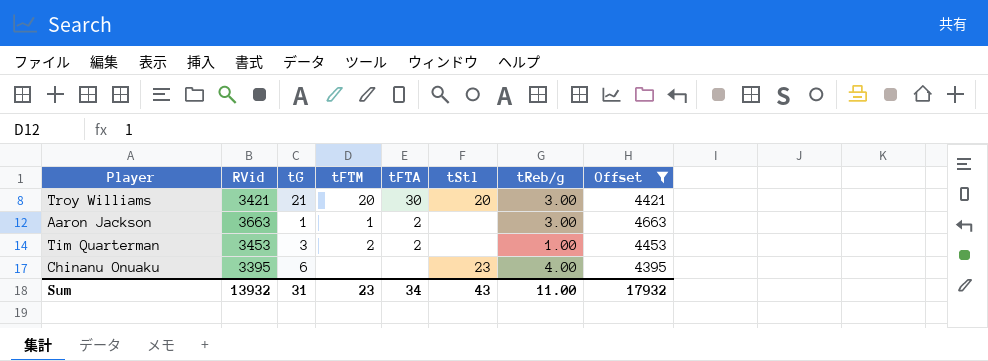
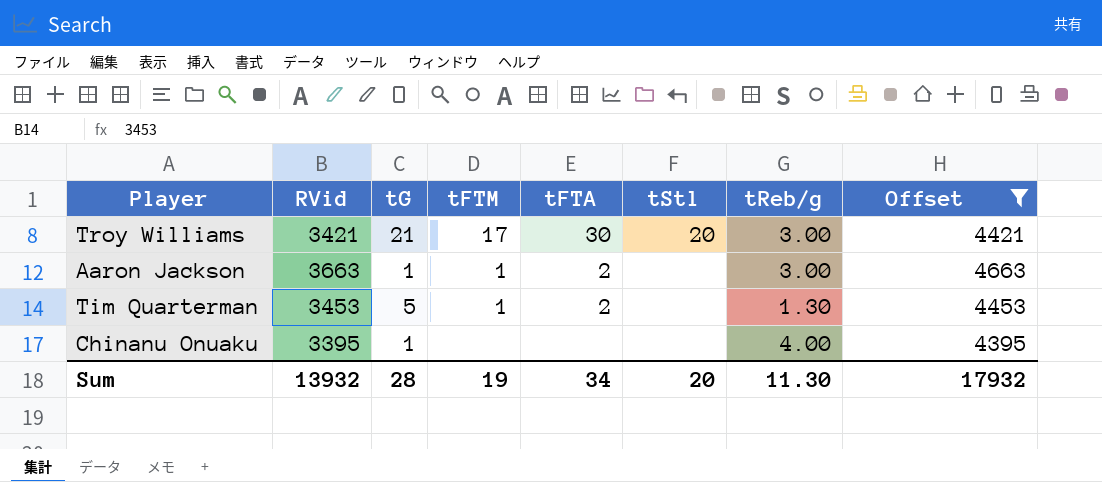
Troy Williams | tFTM: 20 -> 17
Tim Quarterman | tG: 3 -> 5
Tim Quarterman | tFTM: 2 -> 1
Tim Quarterman | tReb/g: 1.00 -> 1.30
Chinanu Onuaku | tG: 6 -> 1
Chinanu Onuaku | tStl: 23 -> none
Sum | tG: 31 -> 28
Sum | tFTM: 23 -> 19
Sum | tStl: 43 -> 20
Sum | tReb/g: 11.00 -> 11.30

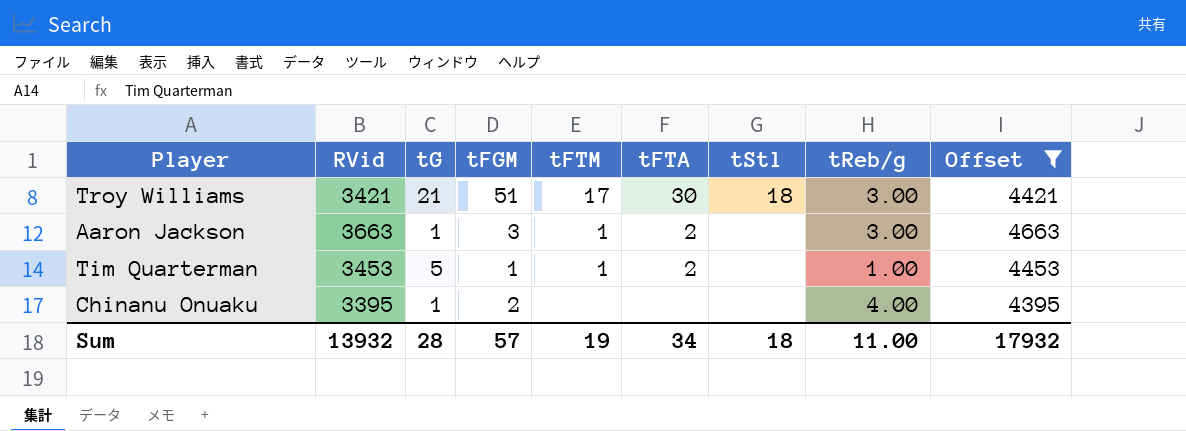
column tFGM | position: none -> 4
Troy Williams | tStl: 20 -> 18
Tim Quarterman | tReb/g: 1.30 -> 1.00
Sum | tStl: 20 -> 18
Sum | tReb/g: 11.30 -> 11.00

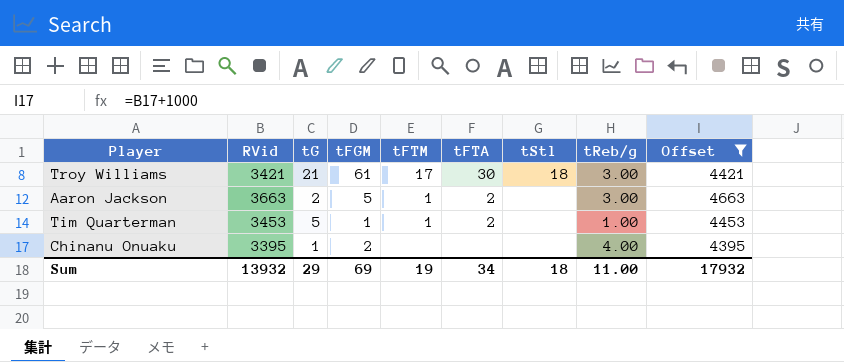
Troy Williams | tFGM: 51 -> 61
Aaron Jackson | tG: 1 -> 2
Aaron Jackson | tFGM: 3 -> 5
Sum | tG: 28 -> 29
Sum | tFGM: 57 -> 69

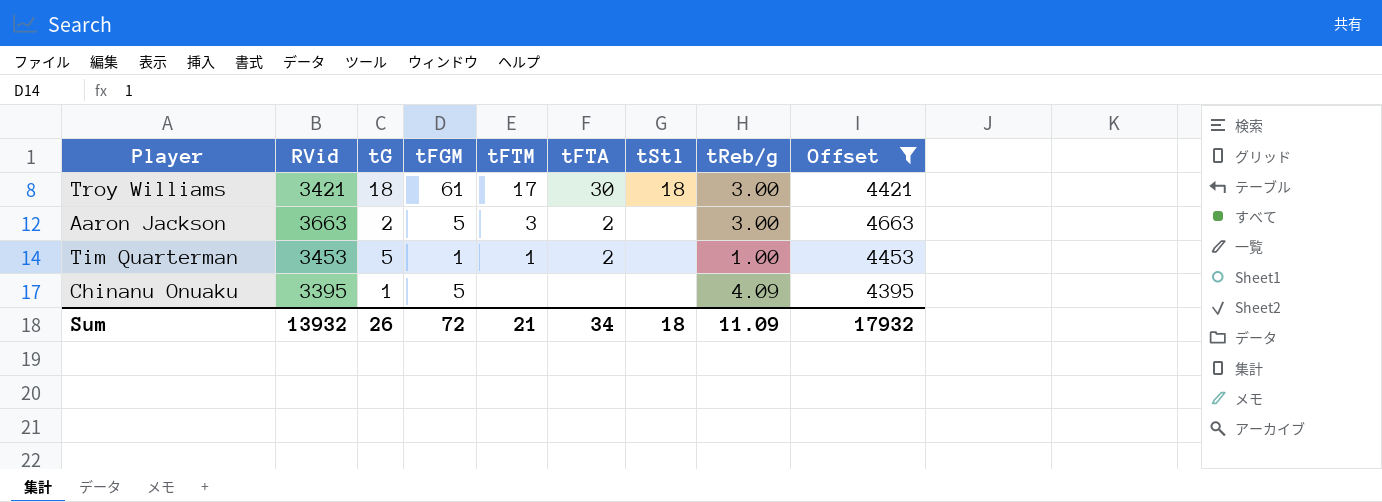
Troy Williams | tG: 21 -> 18
Aaron Jackson | tFTM: 1 -> 3
Chinanu Onuaku | tFGM: 2 -> 5
Chinanu Onuaku | tReb/g: 4.00 -> 4.09
Sum | tG: 29 -> 26
Sum | tFGM: 69 -> 72
Sum | tFTM: 19 -> 21
Sum | tReb/g: 11.00 -> 11.09

